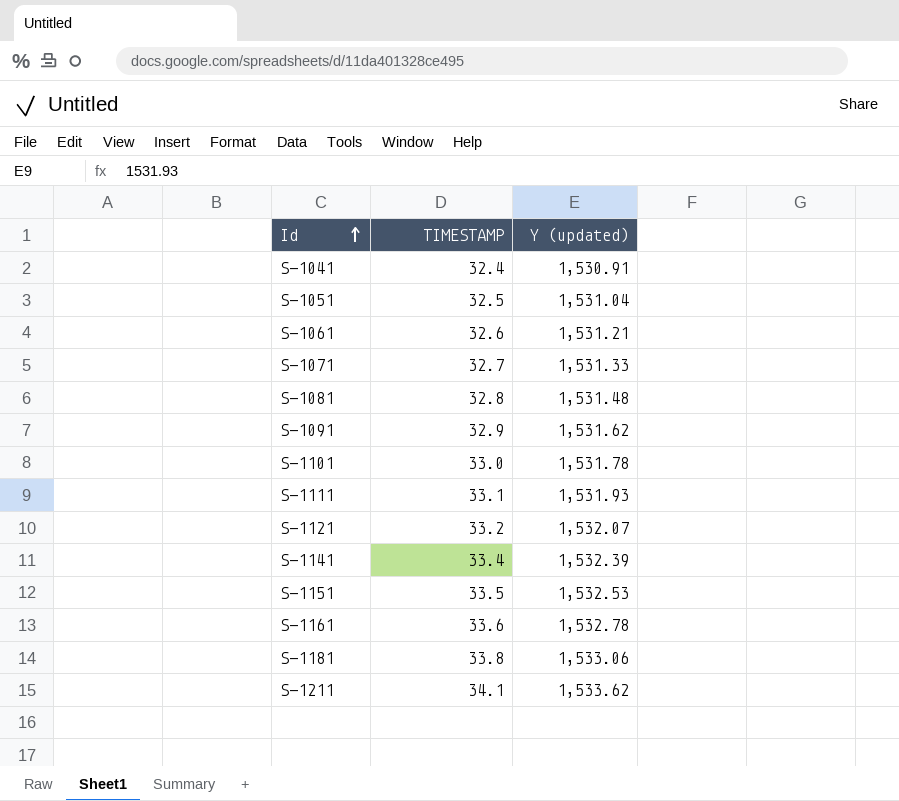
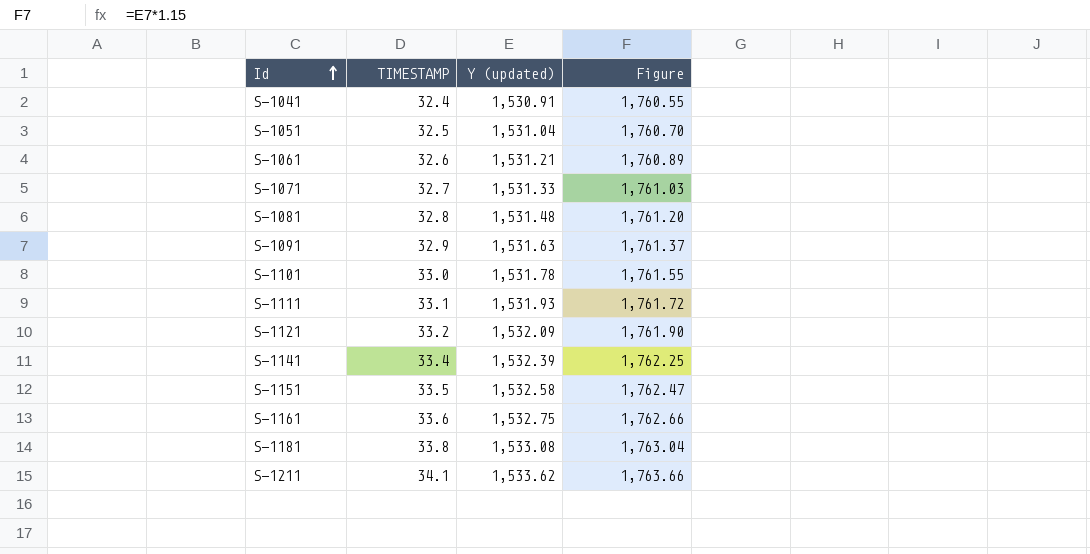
column Figure | formula: none -> [Y (updated)] * 1.15
S-1091 | Y (updated): 1,531.62 -> 1,531.63
S-1121 | Y (updated): 1,532.07 -> 1,532.09
S-1151 | Y (updated): 1,532.53 -> 1,532.58
S-1161 | Y (updated): 1,532.78 -> 1,532.75
S-1181 | Y (updated): 1,533.06 -> 1,533.08

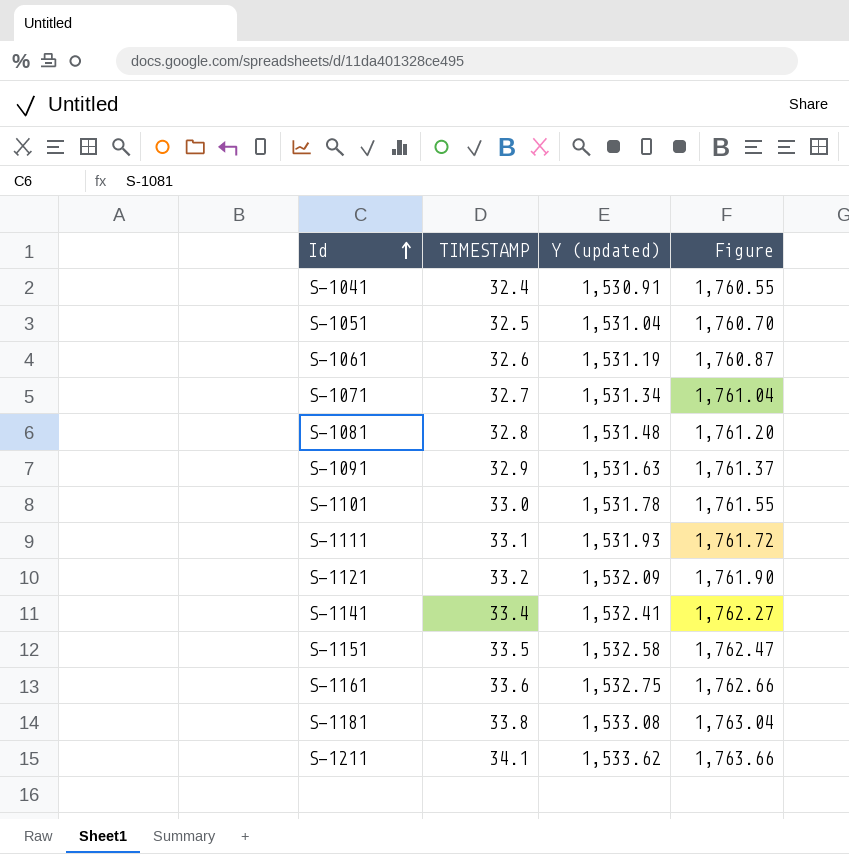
S-1061 | Y (updated): 1,531.21 -> 1,531.19
S-1061 | Figure: 1,760.89 -> 1,760.87
S-1071 | Y (updated): 1,531.33 -> 1,531.34
S-1071 | Figure: 1,761.03 -> 1,761.04
S-1141 | Y (updated): 1,532.39 -> 1,532.41
S-1141 | Figure: 1,762.25 -> 1,762.27

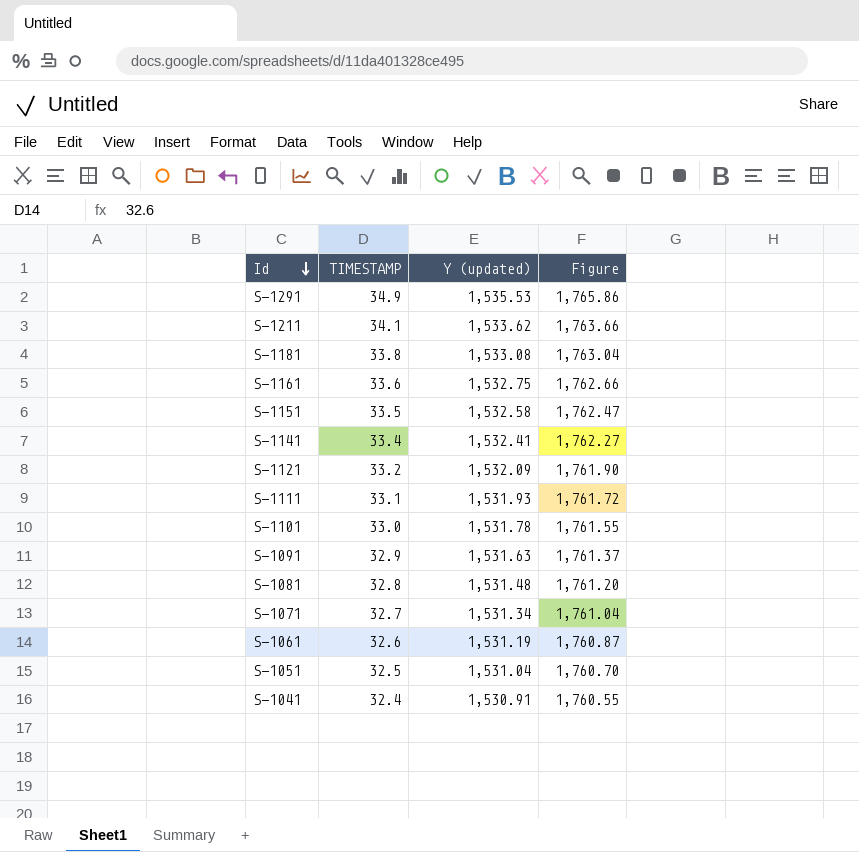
row order: Id ascending -> Id descending
row S-1291: none -> 34.9 | 1,535.53 | 1,765.86

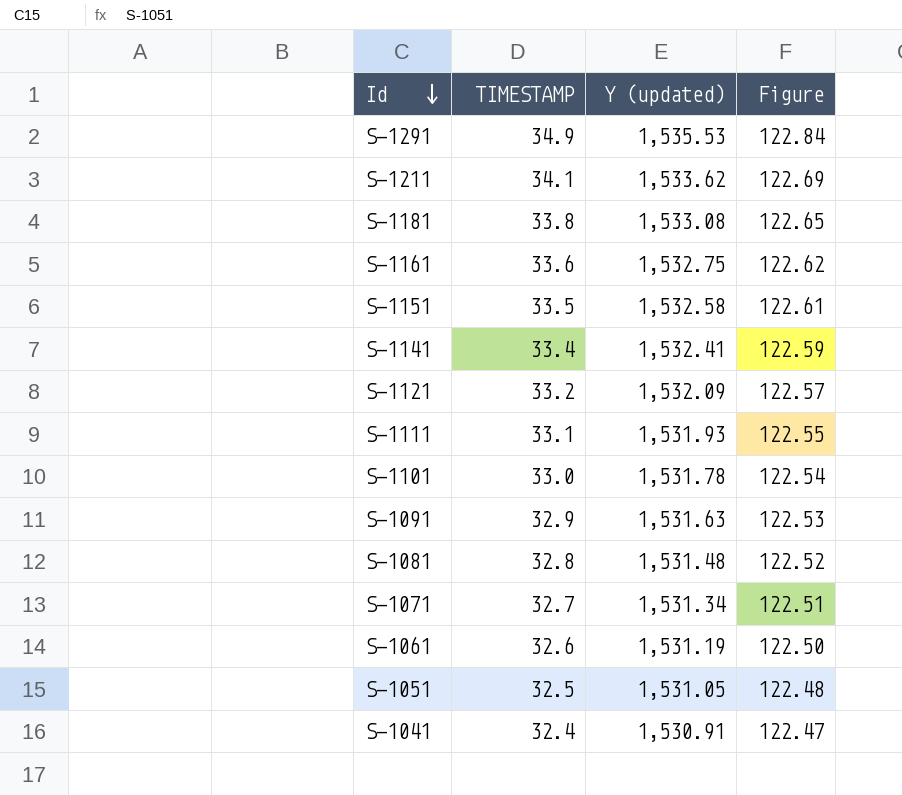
column Figure | formula: [Y (updated)] * 1.15 -> [Y (updated)] * 0.08
S-1051 | Y (updated): 1,531.04 -> 1,531.05

